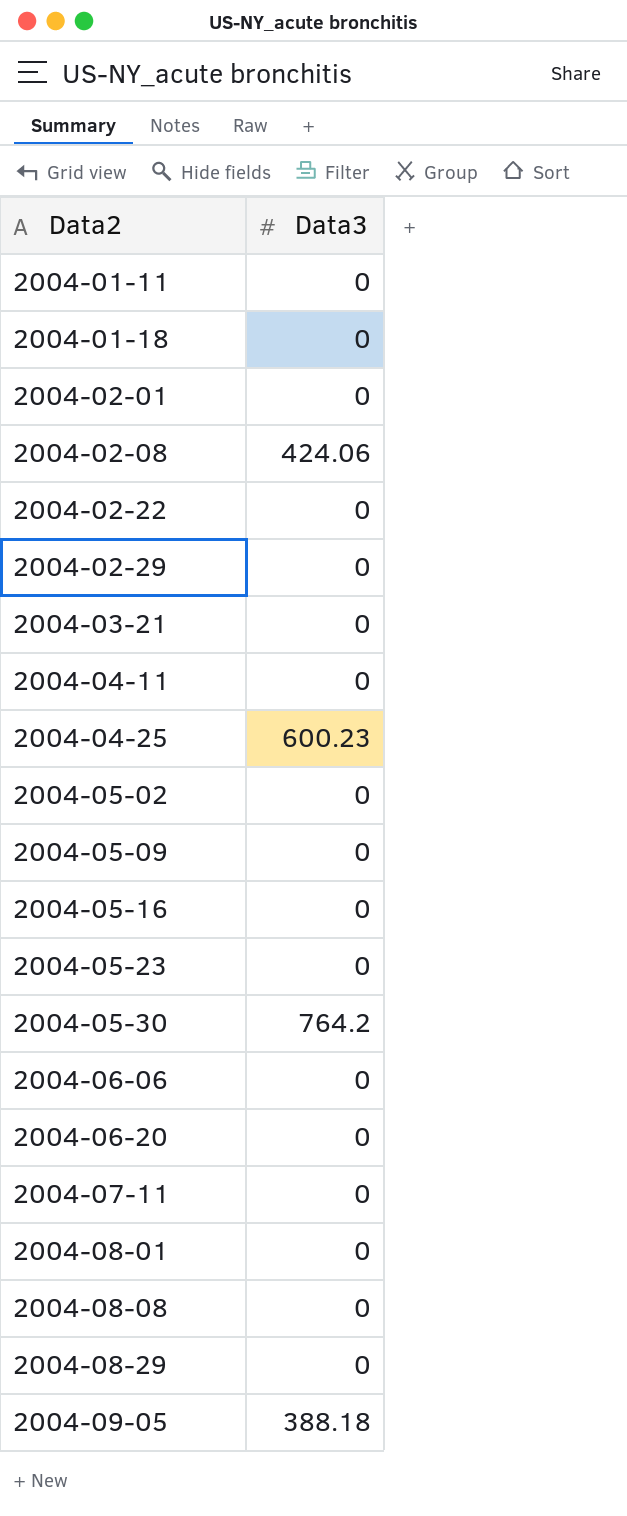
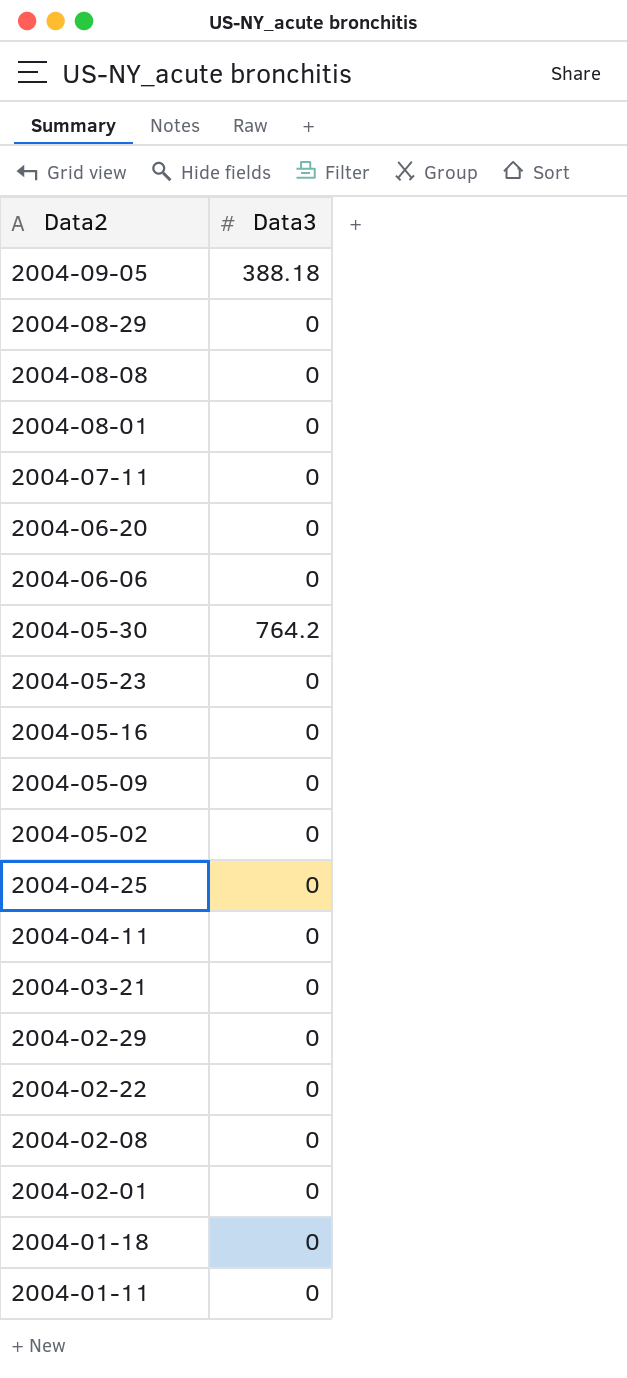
row order: Data2 ascending -> Data2 descending
2004-04-25 | Data3: 600.23 -> 0
2004-02-08 | Data3: 424.06 -> 0

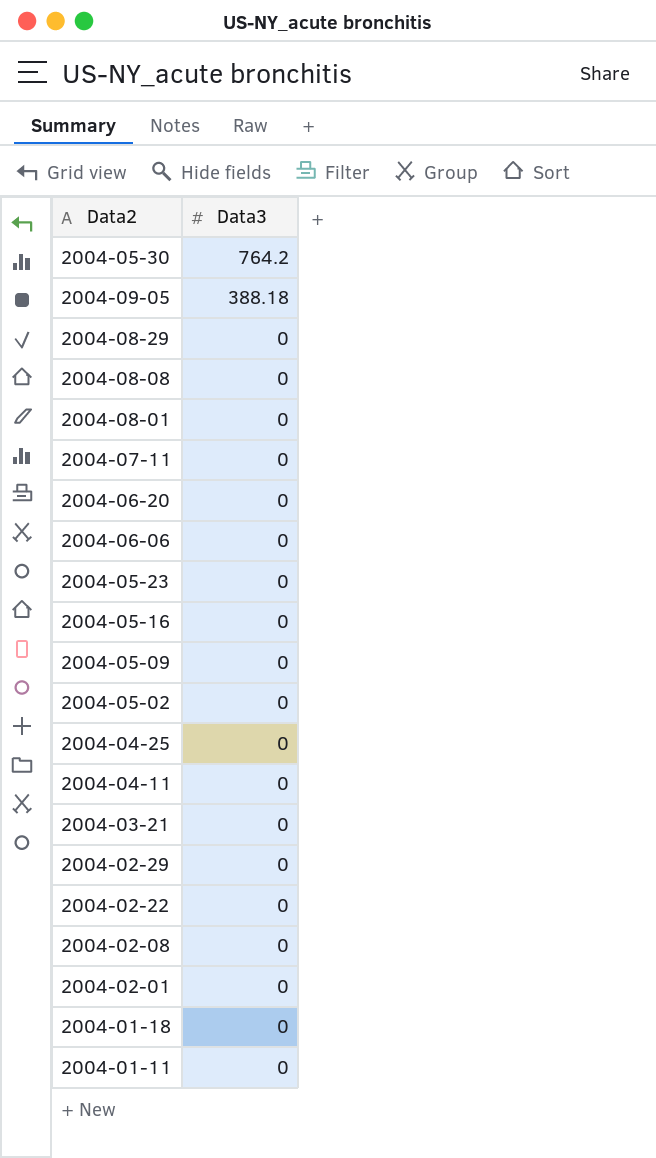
row order: Data2 descending -> Data3 descending

